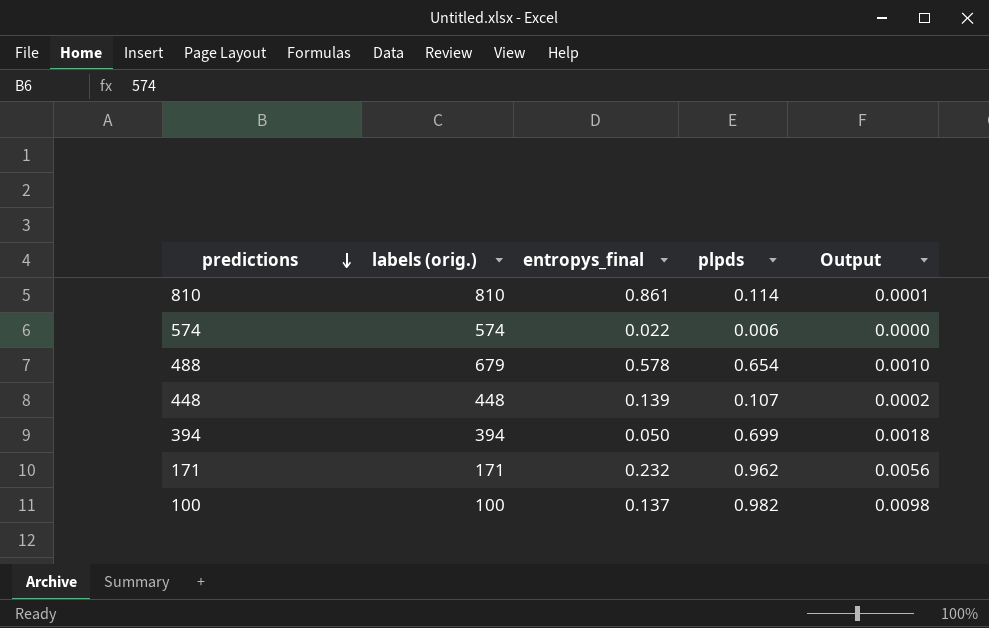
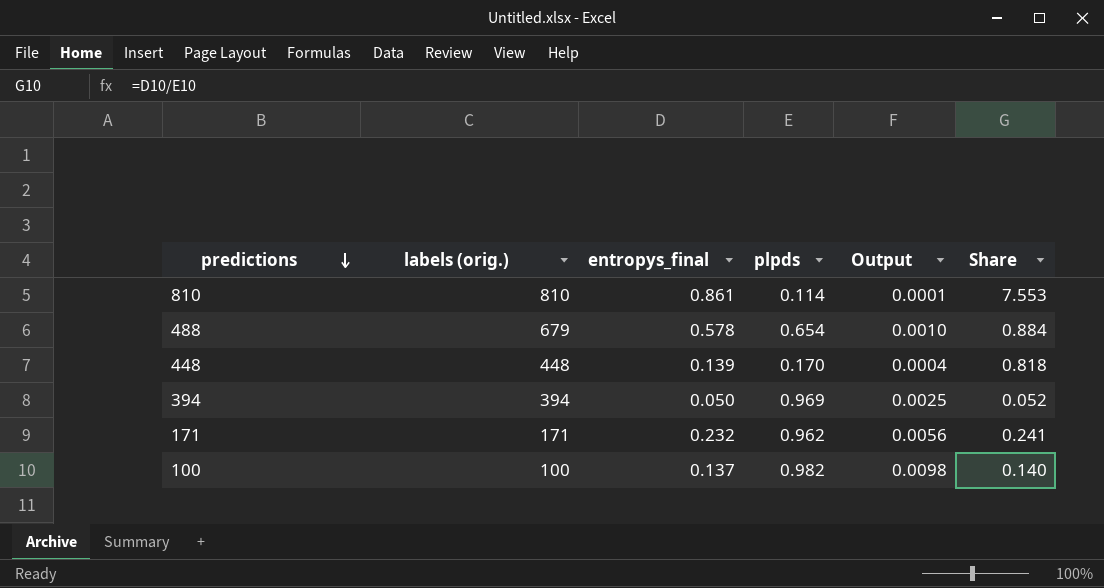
column Share | formula: none -> [entropys_final] / [plpds]
row 574: 574 | 0.022 | 0.006 | 0.0000 -> none
448 | plpds: 0.107 -> 0.170
448 | Output: 0.0002 -> 0.0004
394 | plpds: 0.699 -> 0.969
394 | Output: 0.0018 -> 0.0025

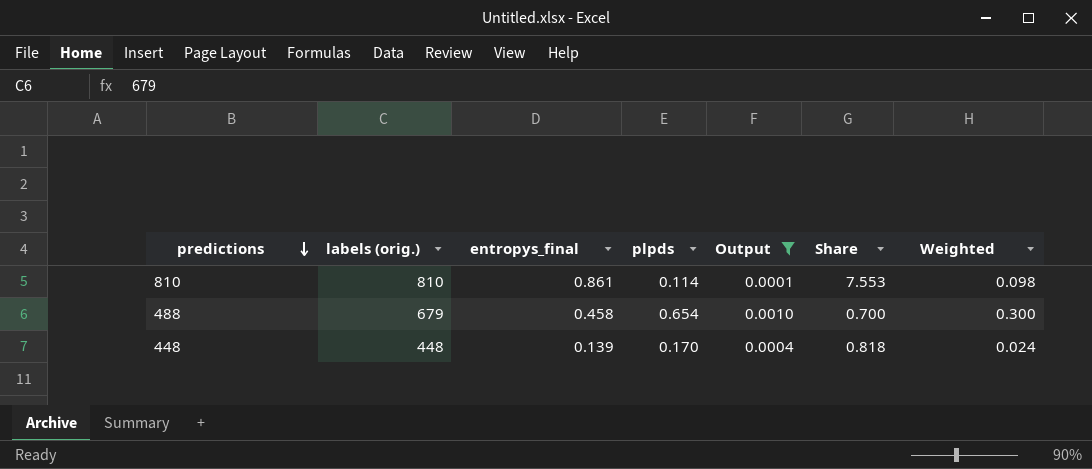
filter: none -> Output <= 0.0010
column Weighted | formula: none -> [entropys_final] * [plpds]
488 | entropys_final: 0.578 -> 0.458
488 | Share: 0.884 -> 0.700

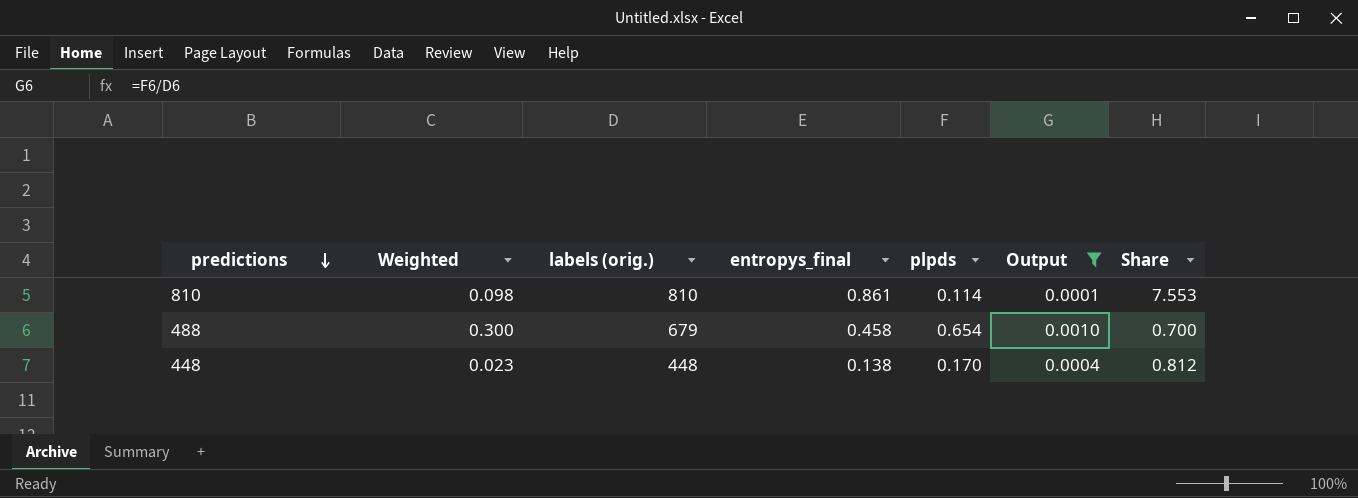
column Weighted | position: 7 -> 2
448 | Weighted: 0.024 -> 0.023
448 | entropys_final: 0.139 -> 0.138
448 | Share: 0.818 -> 0.812

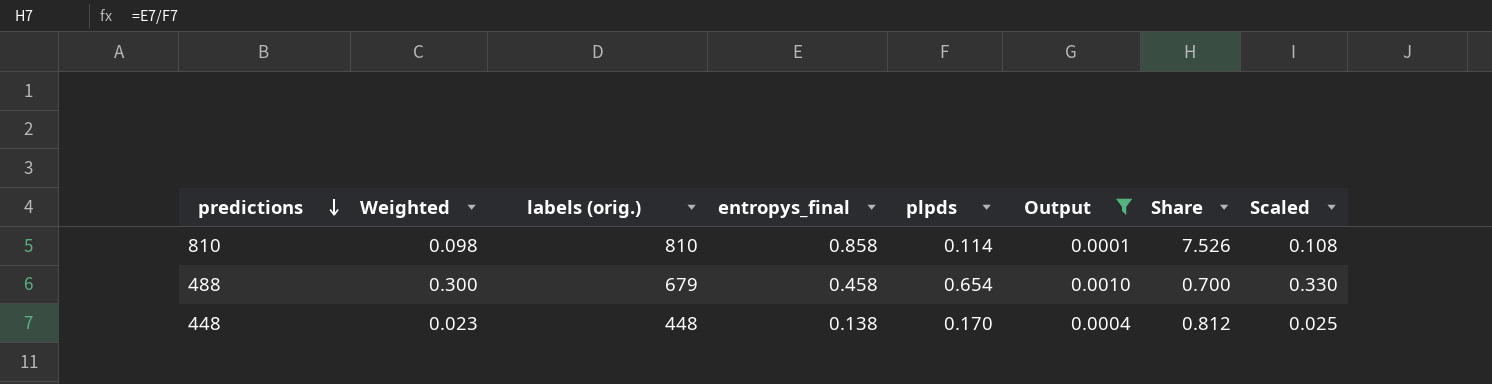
column Scaled | formula: none -> [Weighted] * 1.1
810 | entropys_final: 0.861 -> 0.858
810 | Share: 7.553 -> 7.526

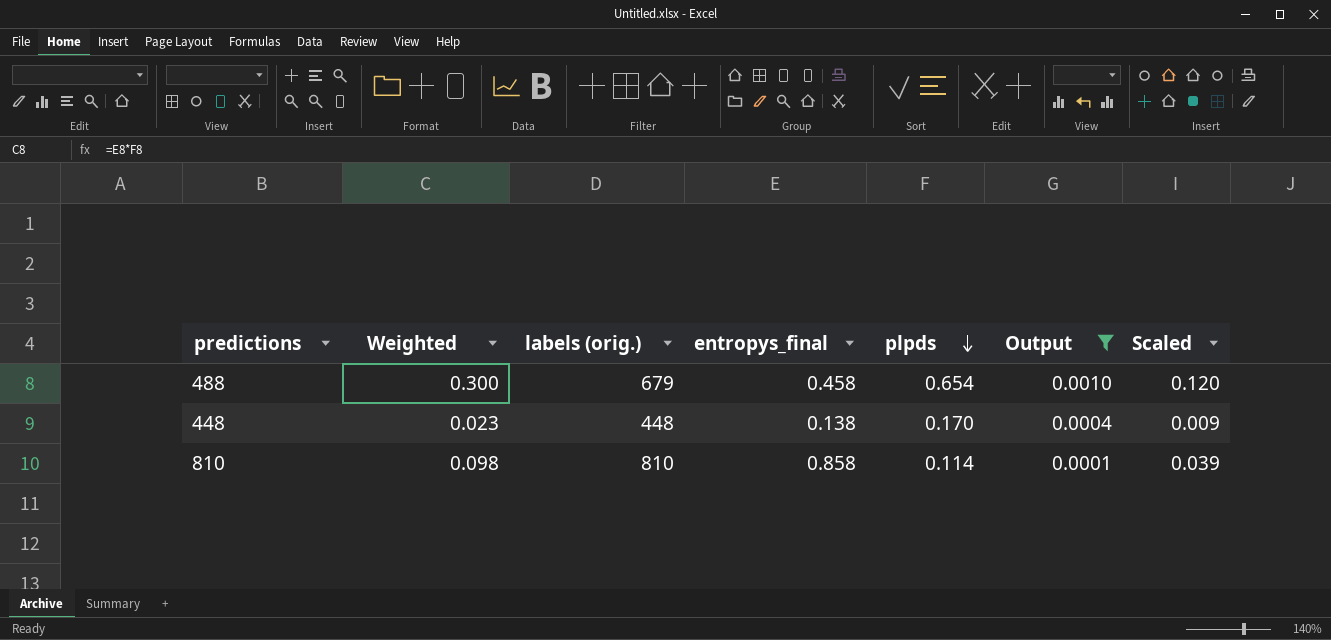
row order: predictions descending -> plpds descending
column Share | formula: [entropys_final] / [plpds] -> none
column Scaled | formula: [Weighted] * 1.1 -> [Weighted] * 0.4

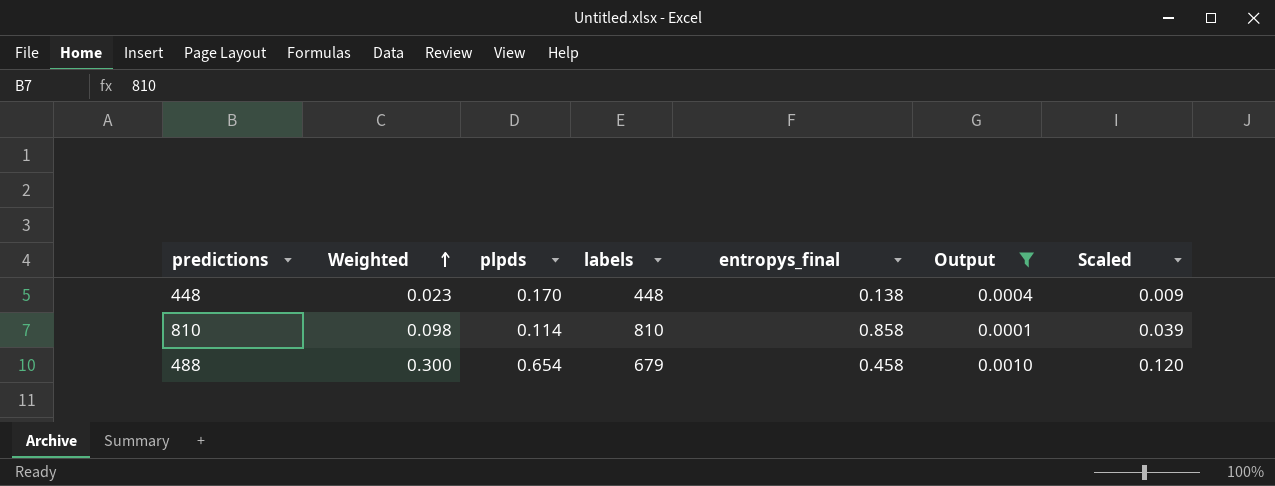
row order: plpds descending -> Weighted ascending
column plpds | position: 5 -> 3
column name: labels (orig.) -> labels

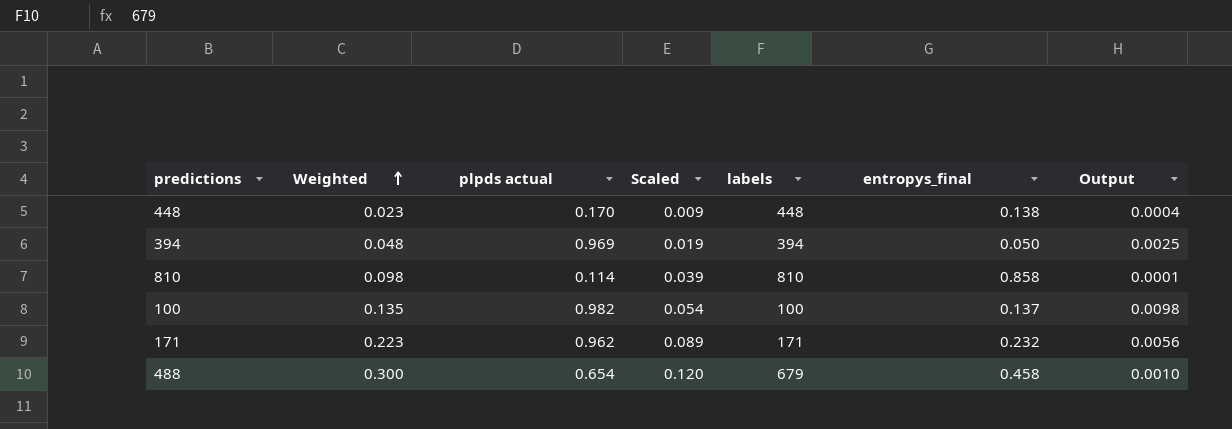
filter: Output <= 0.0010 -> none
column name: plpds -> plpds actual
column Scaled | position: 7 -> 4

